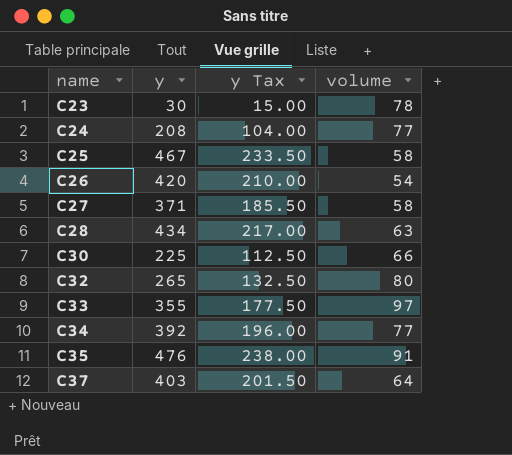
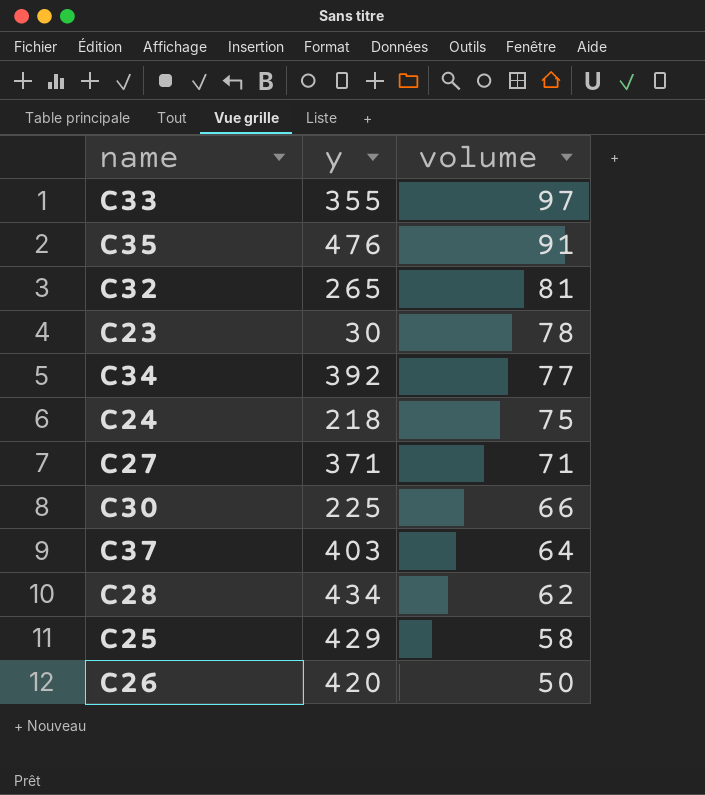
row order: name ascending -> volume descending
column y Tax | formula: [y] * 0.5 -> none
C32 | volume: 80 -> 81
C24 | y: 208 -> 218
C24 | volume: 77 -> 75
C27 | volume: 58 -> 71
C28 | volume: 63 -> 62
C25 | y: 467 -> 429
C26 | volume: 54 -> 50

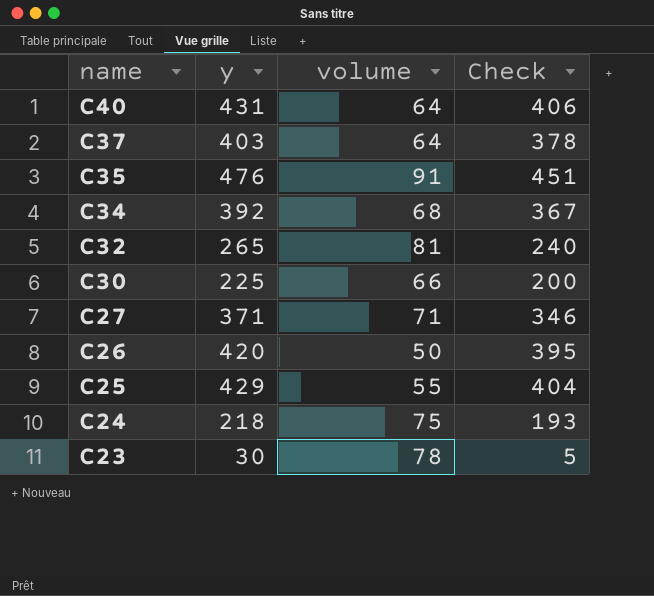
row order: volume descending -> name descending
column Check | formula: none -> [y] - 25
row C33: 355 | 97 -> none
row C28: 434 | 62 -> none
row C40: none -> 431 | 64 | 406
C34 | volume: 77 -> 68
C25 | volume: 58 -> 55

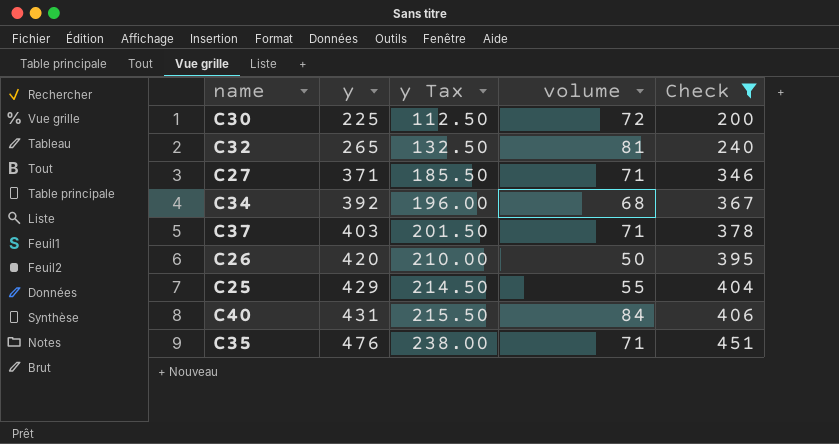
filter: none -> Check >= 200
row order: name descending -> y ascending
column y Tax | formula: none -> [y] * 0.5
C30 | volume: 66 -> 72
C37 | volume: 64 -> 71
C40 | volume: 64 -> 84
C35 | volume: 91 -> 71

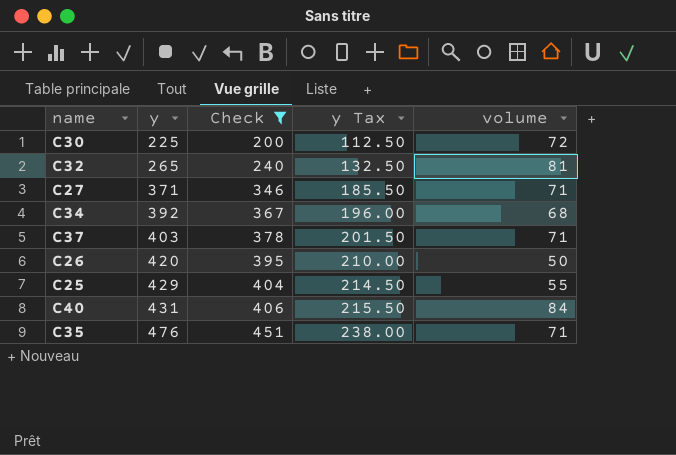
column Check | position: 5 -> 3

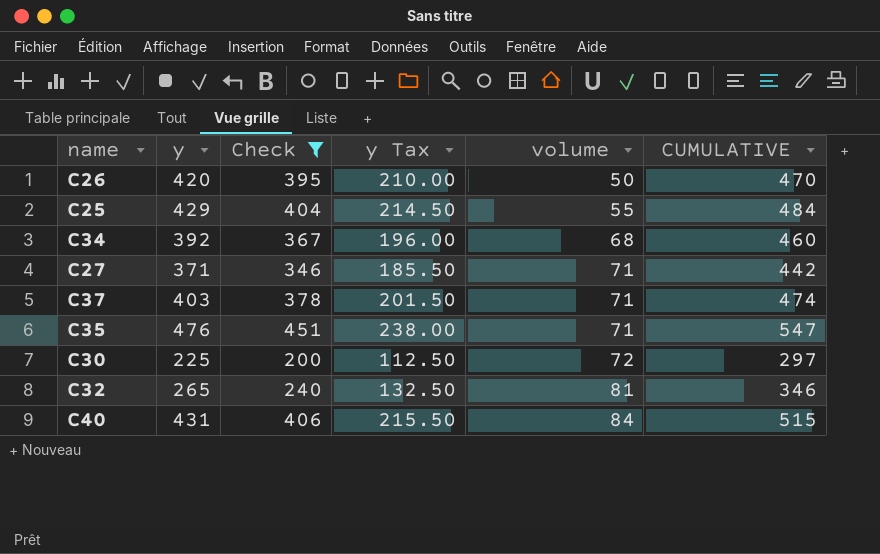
row order: y ascending -> volume ascending
column CUMULATIVE | formula: none -> [y] + [volume]

